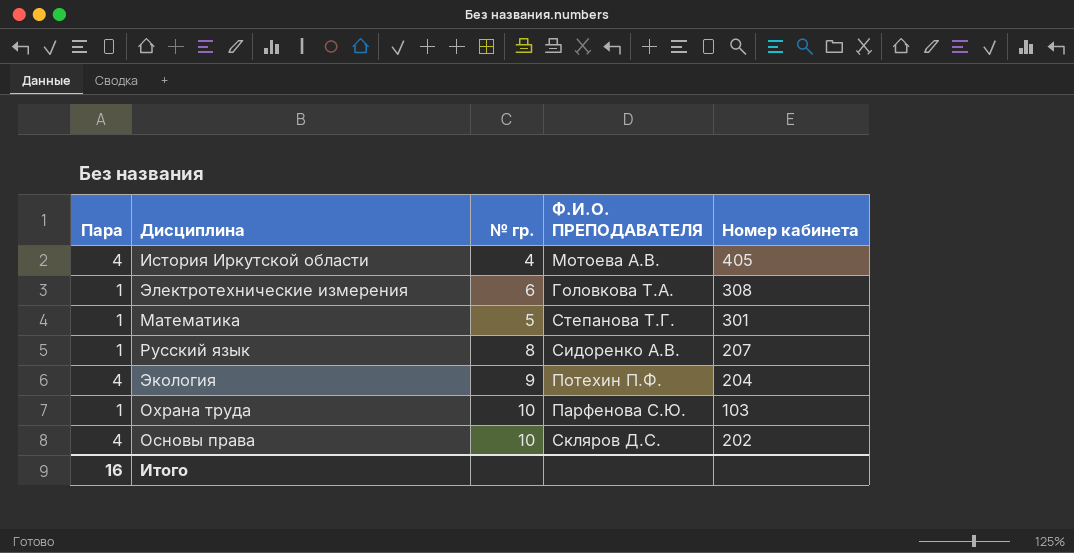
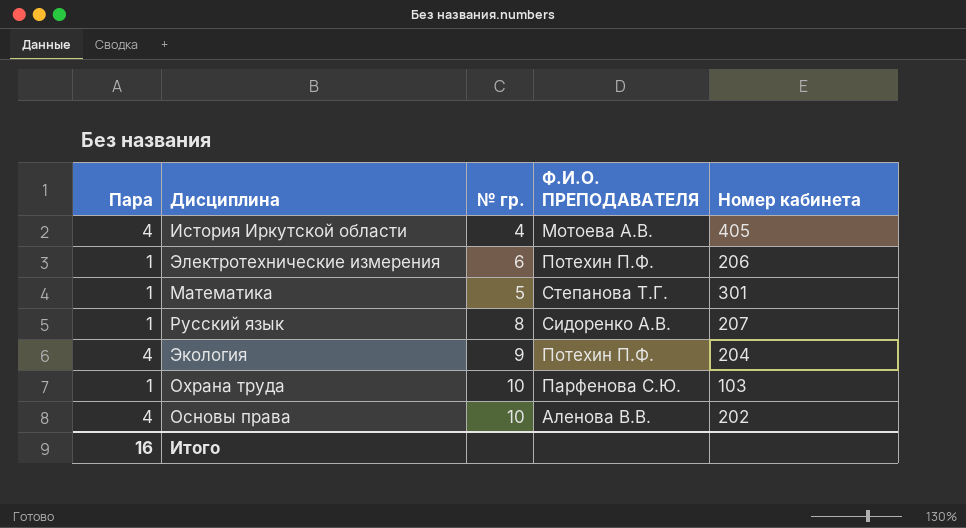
Электротехнические измерения | Ф.И.О. ПРЕПОДАВАТЕЛЯ: Головкова Т.А. -> Потехин П.Ф.
Электротехнические измерения | Номер кабинета: 308 -> 206
Основы права | Ф.И.О. ПРЕПОДАВАТЕЛЯ: Скляров Д.С. -> Аленова В.В.

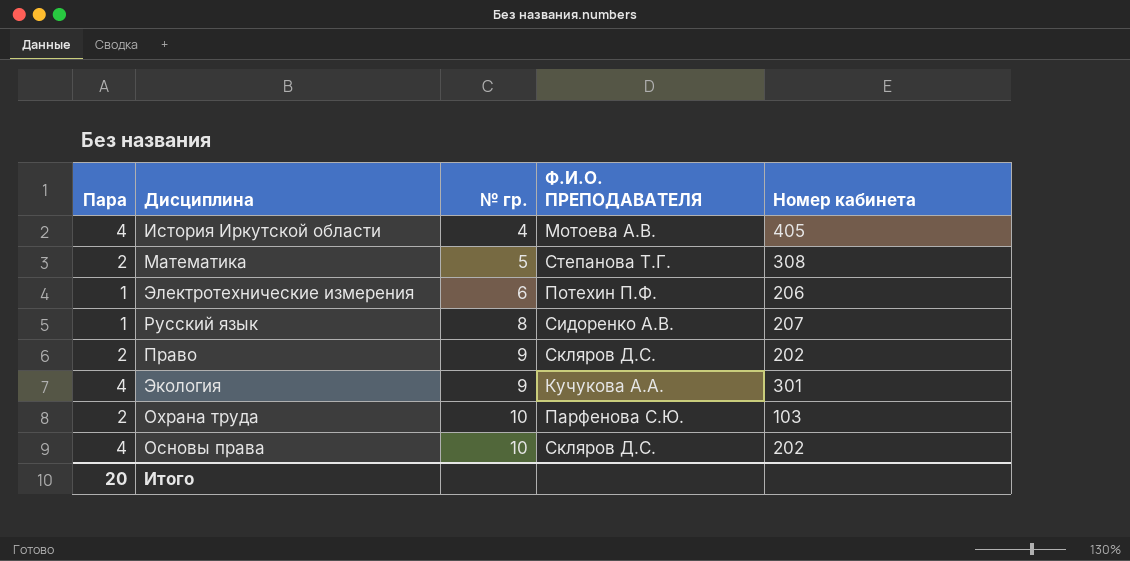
row order: none -> № гр. ascending
Математика | Пара: 1 -> 2
Математика | Номер кабинета: 301 -> 308
row Право: none -> 2 | 9 | Скляров Д.С. | 202
Экология | Ф.И.О. ПРЕПОДАВАТЕЛЯ: Потехин П.Ф. -> Кучукова А.А.
Экология | Номер кабинета: 204 -> 301
Охрана труда | Пара: 1 -> 2
Основы права | Ф.И.О. ПРЕПОДАВАТЕЛЯ: Аленова В.В. -> Скляров Д.С.
Итого | Пара: 16 -> 20

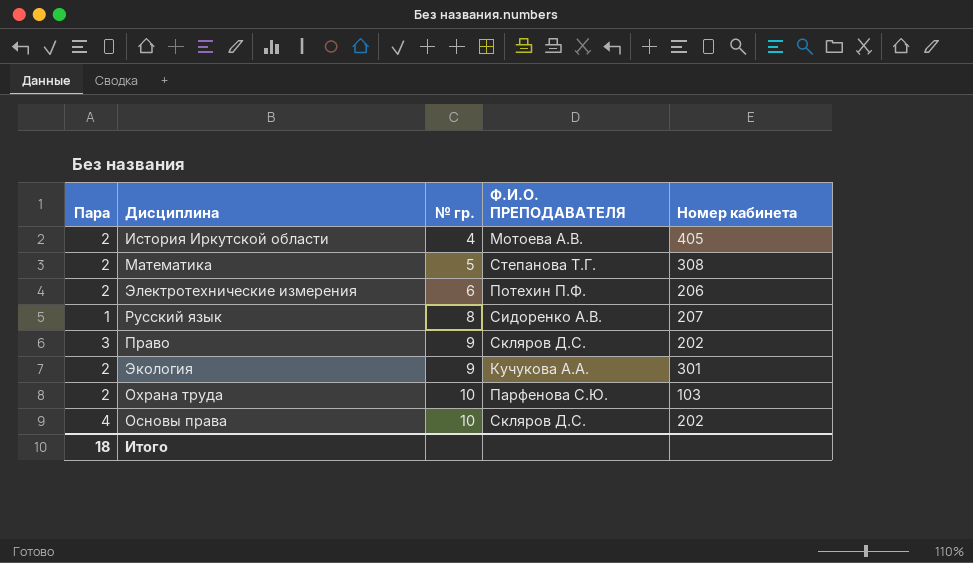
История Иркутской области | Пара: 4 -> 2
Электротехнические измерения | Пара: 1 -> 2
Право | Пара: 2 -> 3
Экология | Пара: 4 -> 2
Итого | Пара: 20 -> 18

